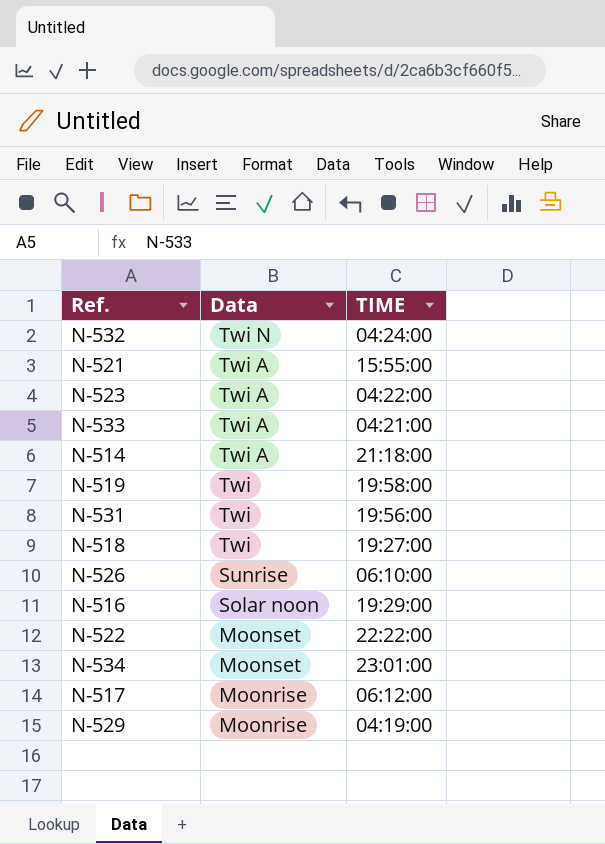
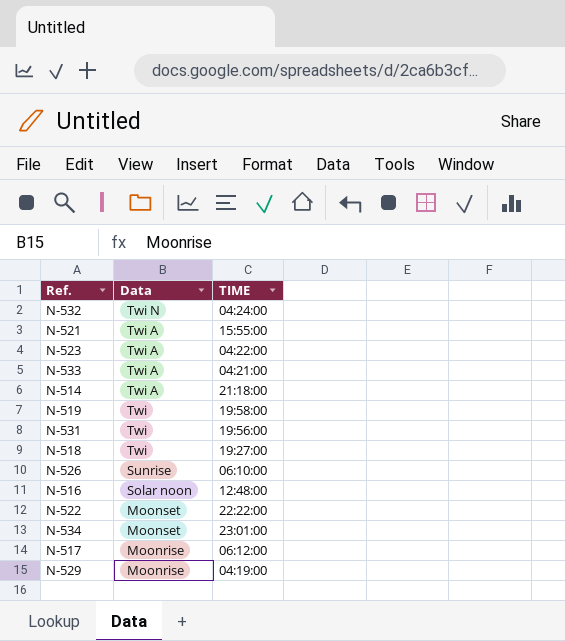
N-516 | TIME: 19:29:00 -> 12:48:00

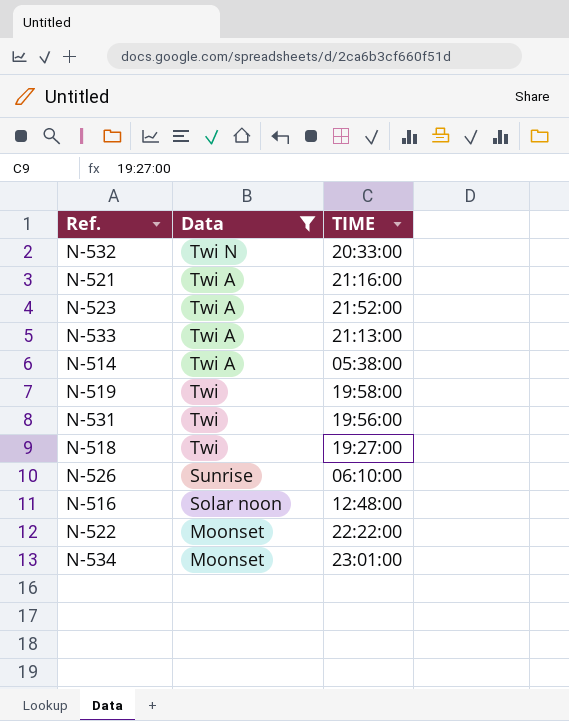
filter: none -> Data != Moonrise
N-532 | TIME: 04:24:00 -> 20:33:00
N-521 | TIME: 15:55:00 -> 21:16:00
N-523 | TIME: 04:22:00 -> 21:52:00
N-533 | TIME: 04:21:00 -> 21:13:00
N-514 | TIME: 21:18:00 -> 05:38:00

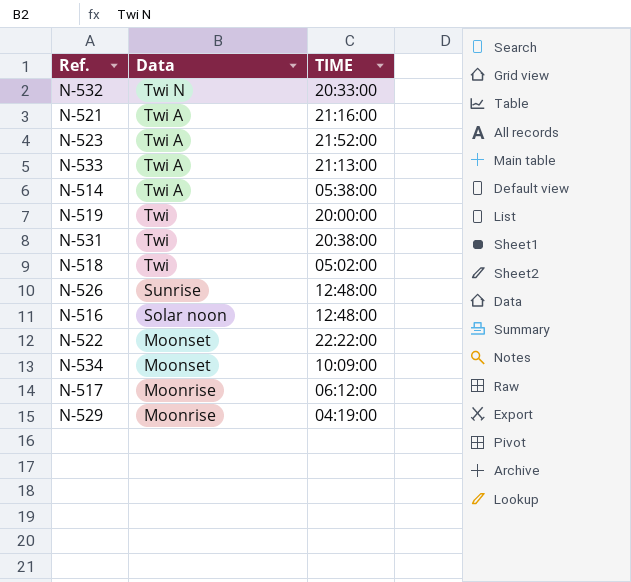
filter: Data != Moonrise -> none
N-519 | TIME: 19:58:00 -> 20:00:00
N-531 | TIME: 19:56:00 -> 20:38:00
N-518 | TIME: 19:27:00 -> 05:02:00
N-526 | TIME: 06:10:00 -> 12:48:00
N-534 | TIME: 23:01:00 -> 10:09:00

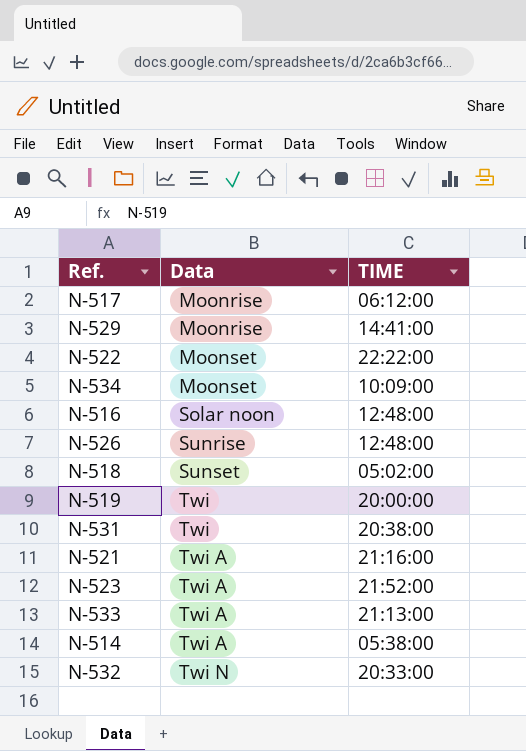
row order: Data descending -> Data ascending
N-529 | TIME: 04:19:00 -> 14:41:00
N-518 | Data: Twi -> Sunset

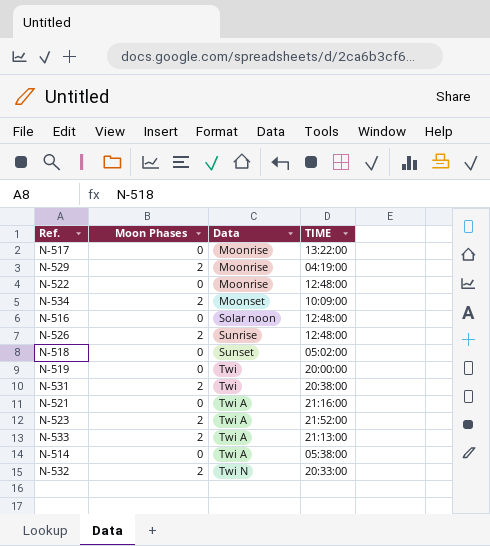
column Moon Phases | position: none -> 2
N-517 | TIME: 06:12:00 -> 13:22:00
N-529 | TIME: 14:41:00 -> 04:19:00
N-522 | Data: Moonset -> Moonrise
N-522 | TIME: 22:22:00 -> 12:48:00

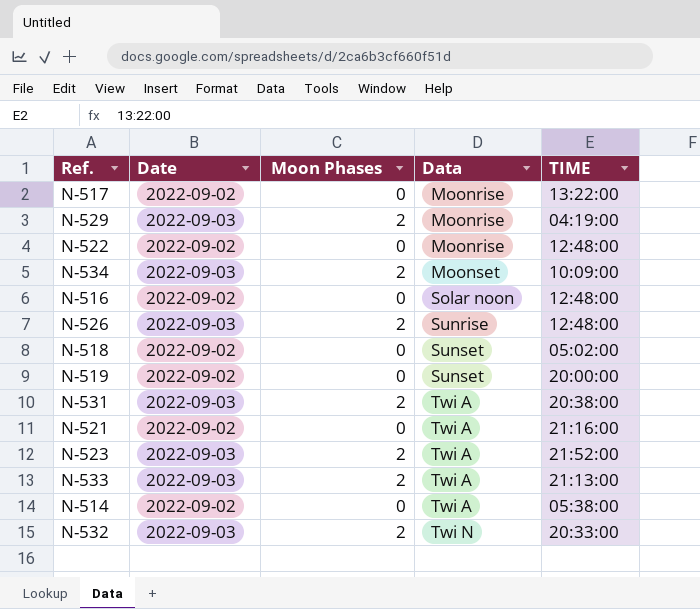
column Date | position: none -> 2
N-519 | Data: Twi -> Sunset
N-531 | Data: Twi -> Twi A

